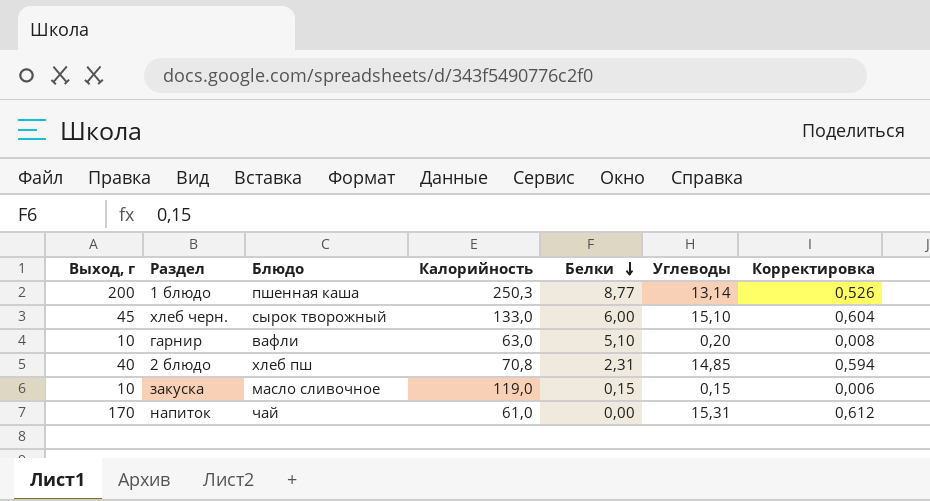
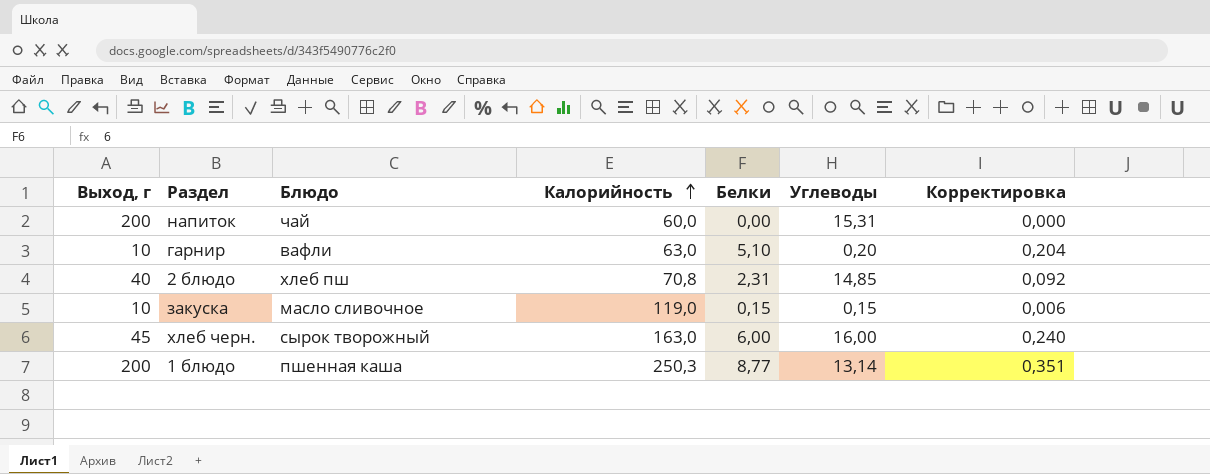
row order: Белки descending -> Калорийность ascending
column Корректировка | formula: [Углеводы] * 0,04 -> [Белки] * 0,04
напиток | Выход, г: 170 -> 200
напиток | Калорийность: 61,0 -> 60,0
хлеб черн. | Калорийность: 133,0 -> 163,0
хлеб черн. | Углеводы: 15,10 -> 16,00

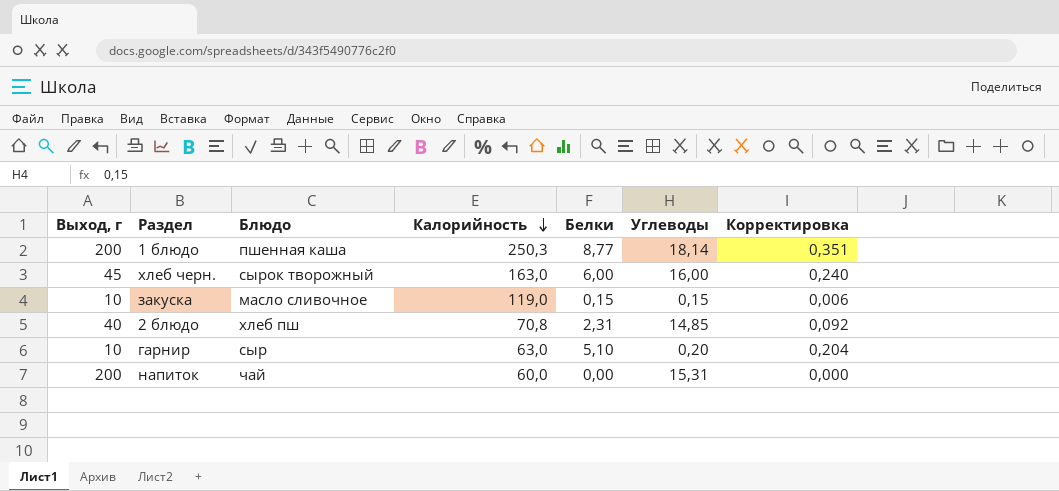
row order: Калорийность ascending -> Калорийность descending
1 блюдо | Углеводы: 13,14 -> 18,14
гарнир | Блюдо: вафли -> сыр

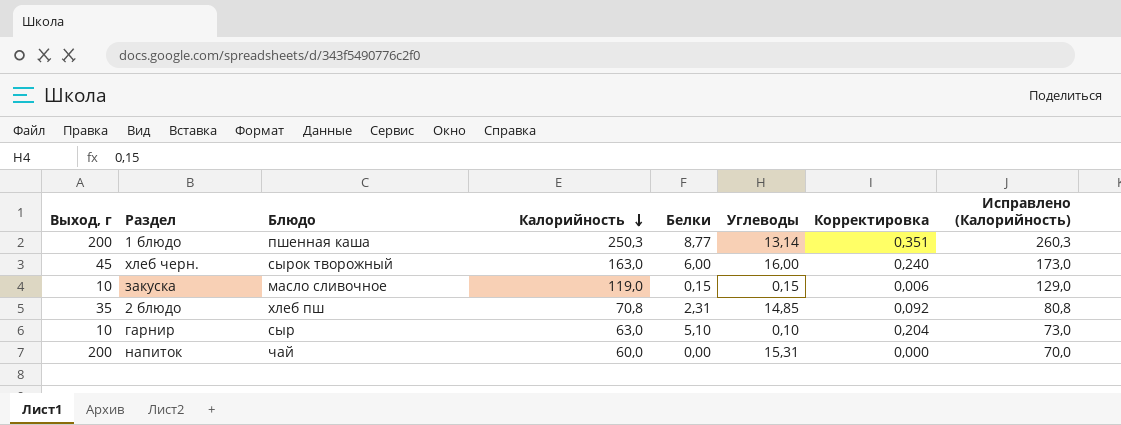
column Исправлено (Калорийность) | formula: none -> [Калорийность] + 10
1 блюдо | Углеводы: 18,14 -> 13,14
2 блюдо | Выход, г: 40 -> 35
гарнир | Углеводы: 0,20 -> 0,10

